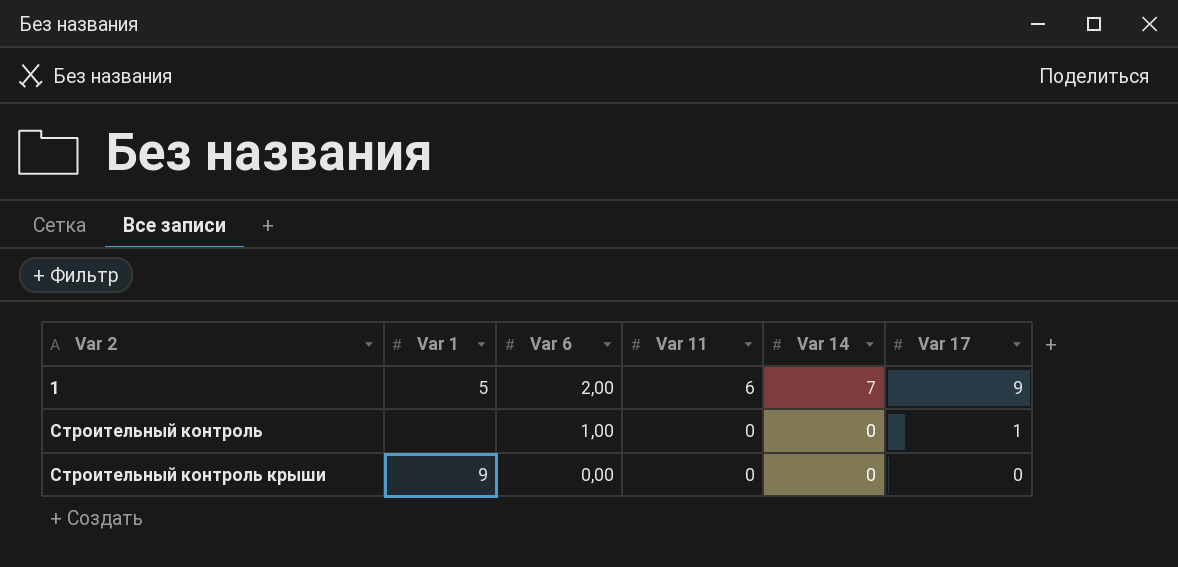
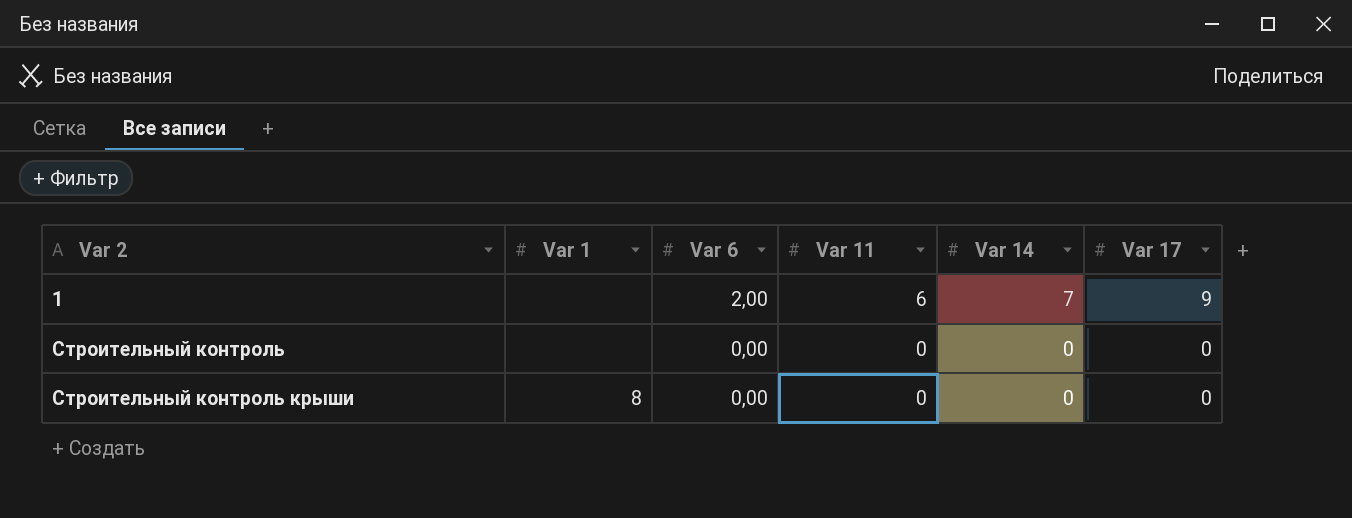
1 | Var 1: 5 -> none
Строительный контроль | Var 6: 1,00 -> 0,00
Строительный контроль | Var 17: 1 -> 0
Строительный контроль крыши | Var 1: 9 -> 8

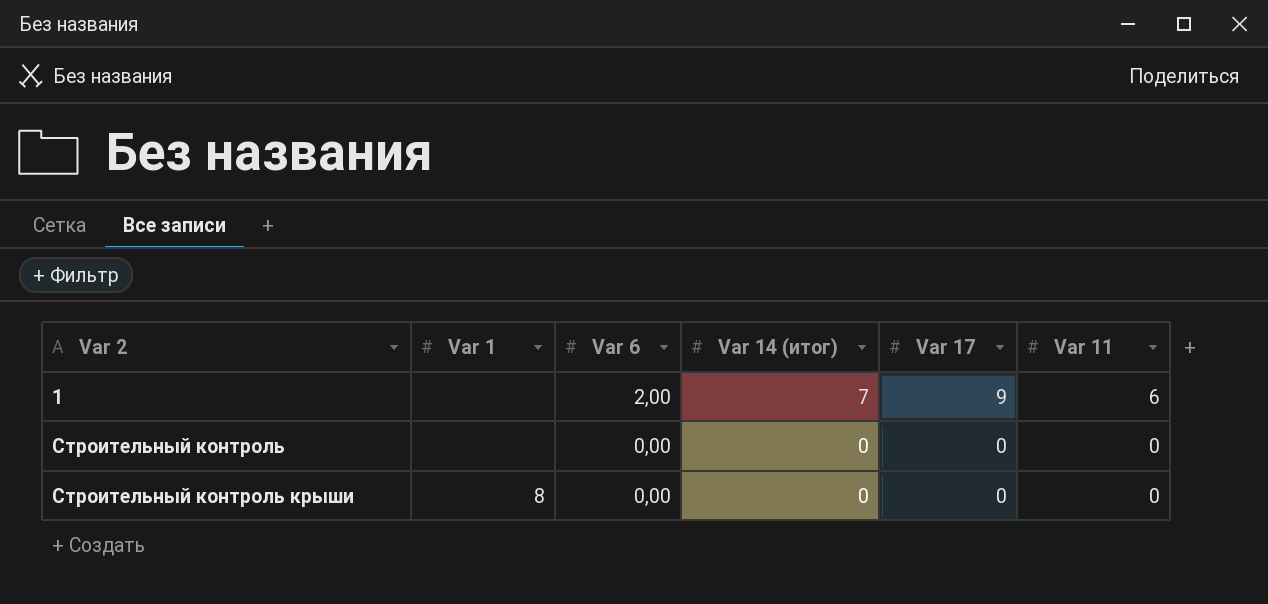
column name: Var 14 -> Var 14 (итог)
column Var 11 | position: 4 -> 6

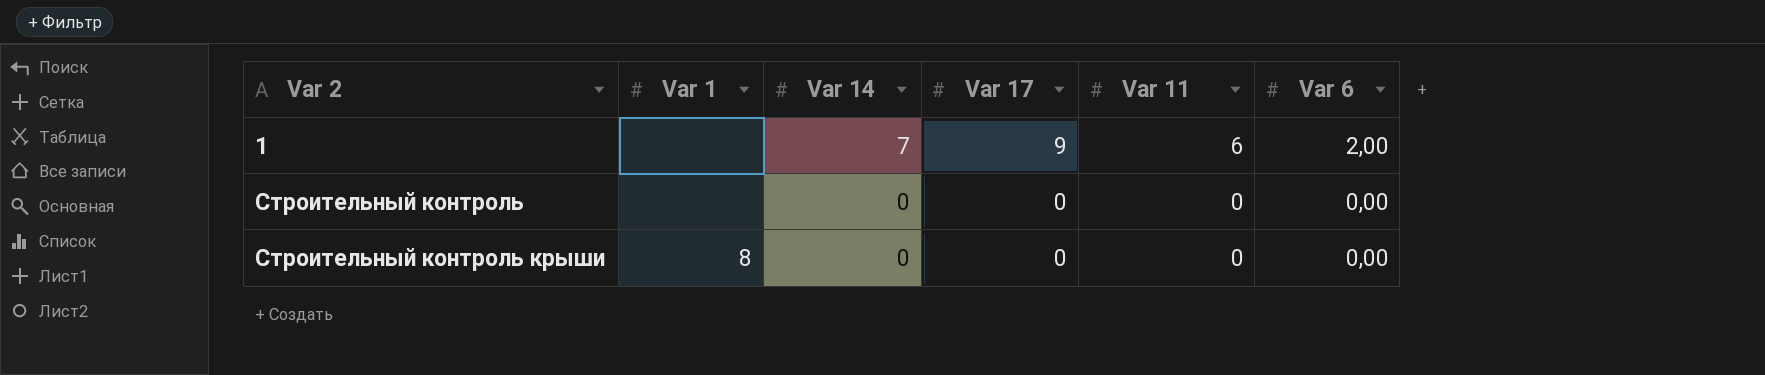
column name: Var 14 (итог) -> Var 14
column Var 6 | position: 3 -> 6

